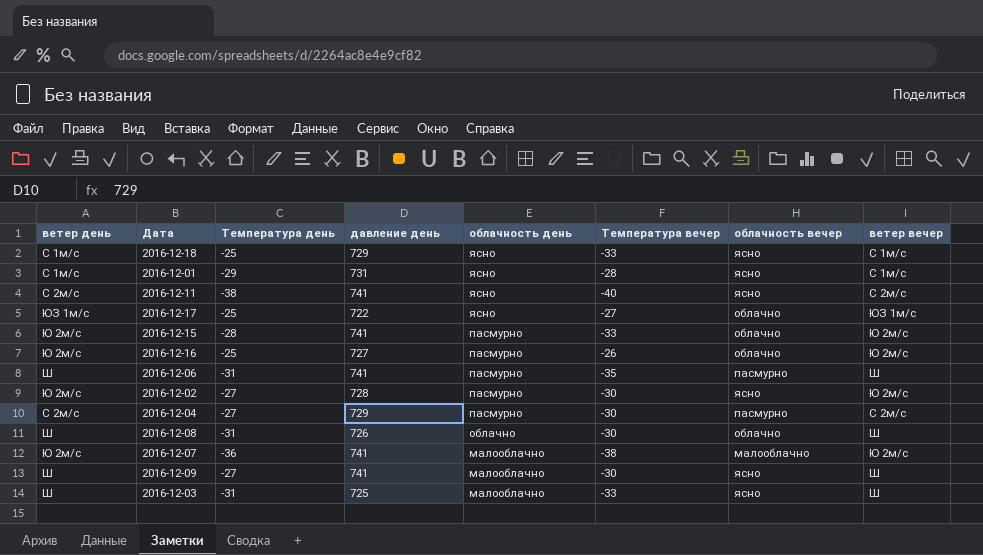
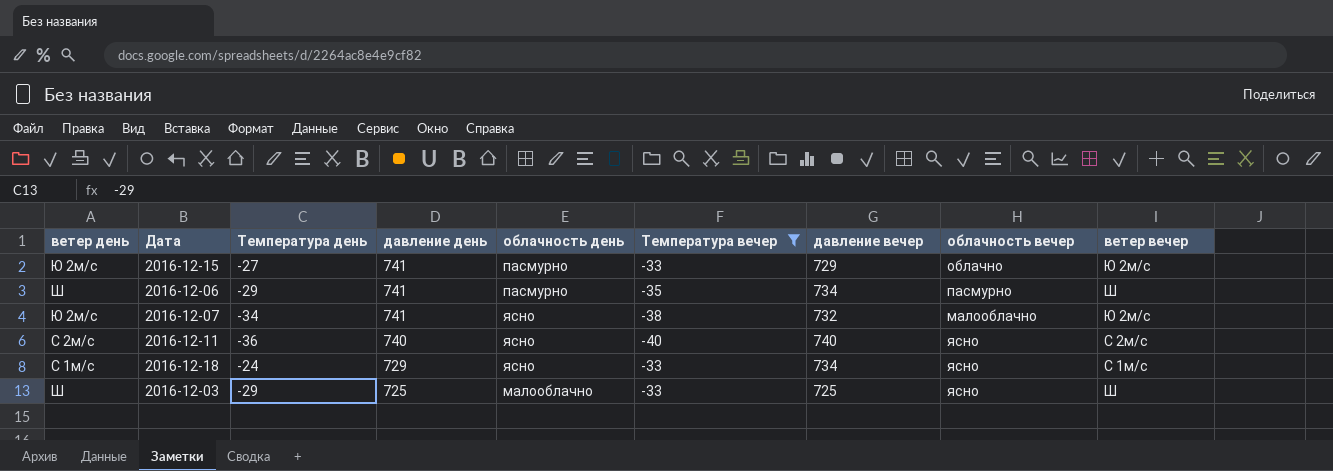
filter: none -> Температура вечер <= -33
row order: облачность день descending -> давление день descending
column давление вечер | position: none -> 7
2016-12-15 | Температура день: -28 -> -27
2016-12-06 | Температура день: -31 -> -29
2016-12-07 | Температура день: -36 -> -34
2016-12-07 | облачность день: малооблачно -> ясно
2016-12-11 | Температура день: -38 -> -36
2016-12-11 | давление день: 741 -> 740
2016-12-18 | Температура день: -25 -> -24
2016-12-03 | Температура день: -31 -> -29

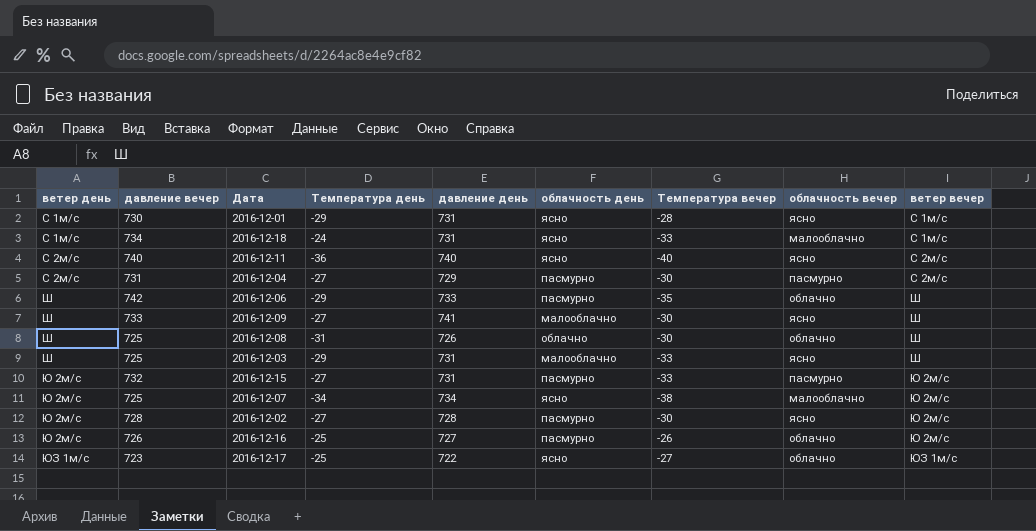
filter: Температура вечер <= -33 -> none
row order: давление день descending -> ветер день ascending
column давление вечер | position: 7 -> 2
2016-12-18 | давление день: 729 -> 731
2016-12-18 | облачность вечер: ясно -> малооблачно
2016-12-06 | давление вечер: 734 -> 742
2016-12-06 | давление день: 741 -> 733
2016-12-06 | облачность вечер: пасмурно -> облачно
2016-12-03 | давление день: 725 -> 731
2016-12-15 | давление вечер: 729 -> 732
2016-12-15 | давление день: 741 -> 731
2016-12-15 | облачность вечер: облачно -> пасмурно
2016-12-07 | давление вечер: 732 -> 725
2016-12-07 | давление день: 741 -> 734

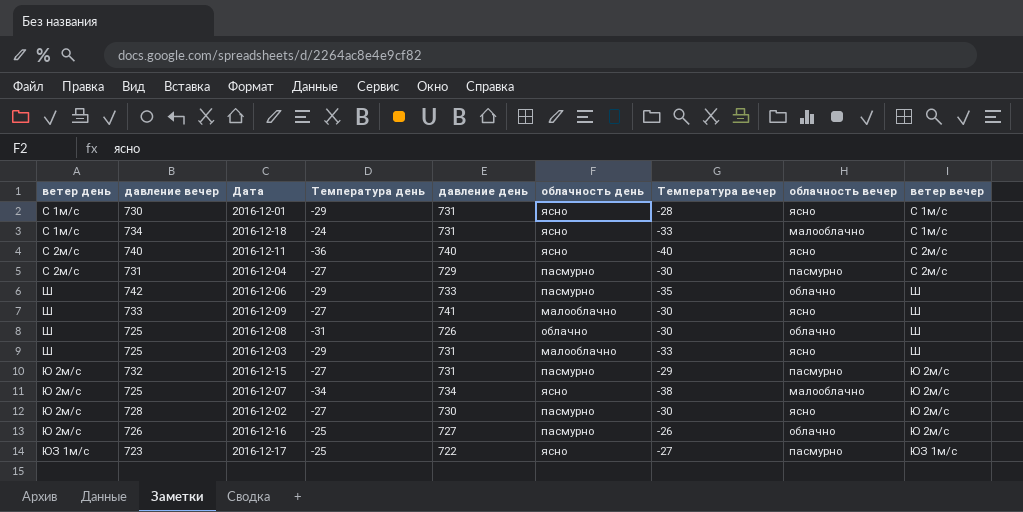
2016-12-15 | Температура вечер: -33 -> -29
2016-12-02 | давление день: 728 -> 730
2016-12-17 | облачность вечер: облачно -> пасмурно

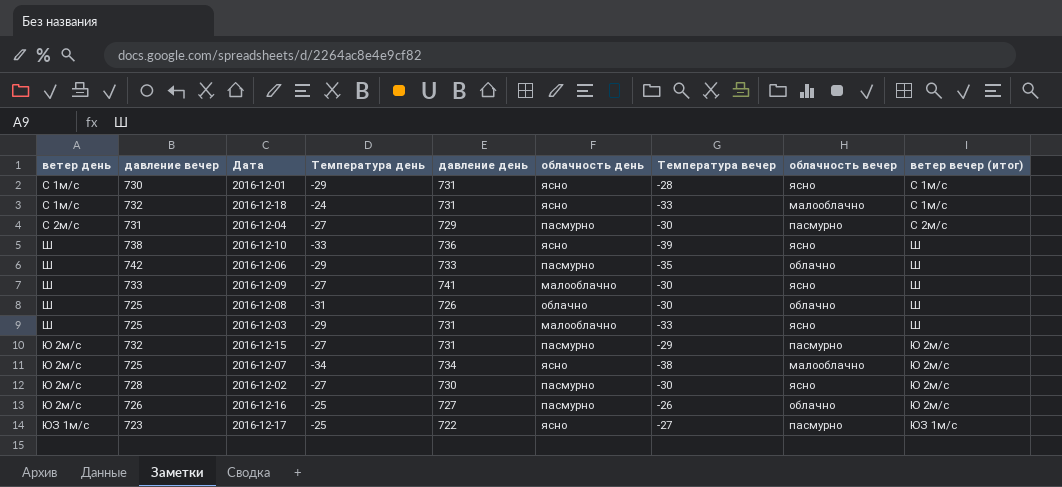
column name: ветер вечер -> ветер вечер (итог)
row 2016-12-11: С 2м/с | 740 | -36 | 740 | ясно | -40 | ясно | С 2м/с -> none
2016-12-18 | давление вечер: 734 -> 732
row 2016-12-10: none -> Ш | 738 | -33 | 736 | ясно | -39 | ясно | Ш

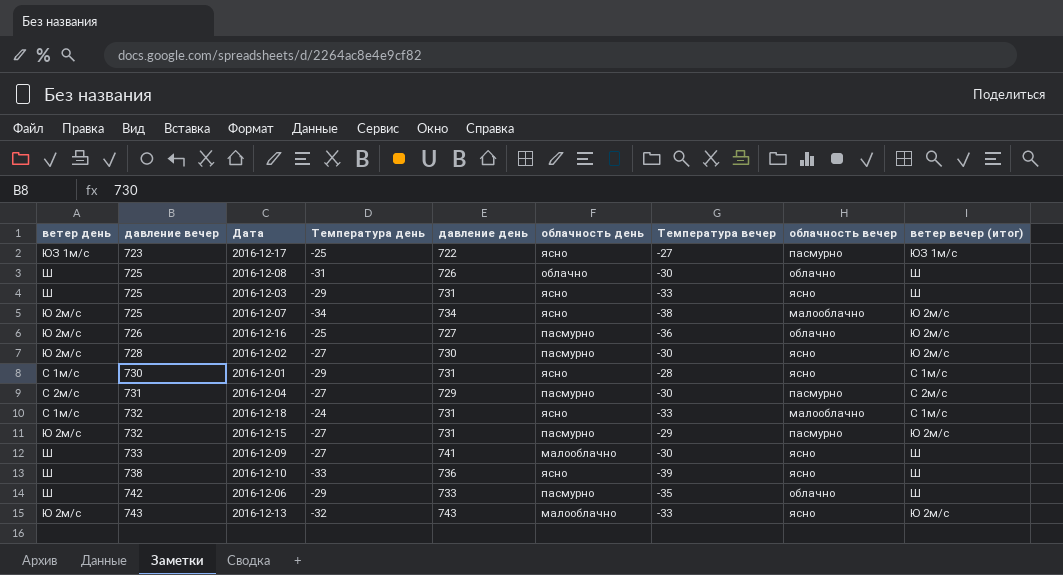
row order: ветер день ascending -> давление вечер ascending
2016-12-03 | облачность день: малооблачно -> ясно
2016-12-16 | Температура вечер: -26 -> -36
row 2016-12-13: none -> Ю 2м/с | 743 | -32 | 743 | малооблачно | -33 | ясно | Ю 2м/с

